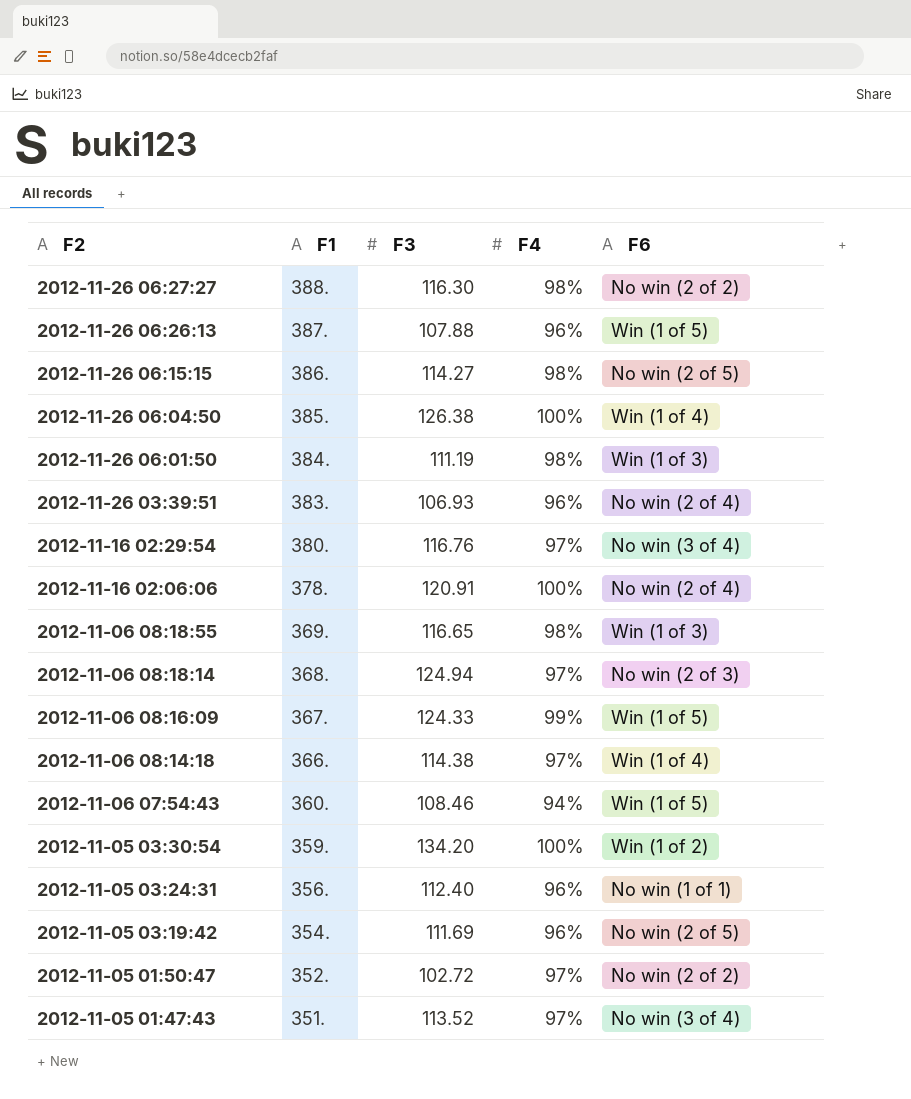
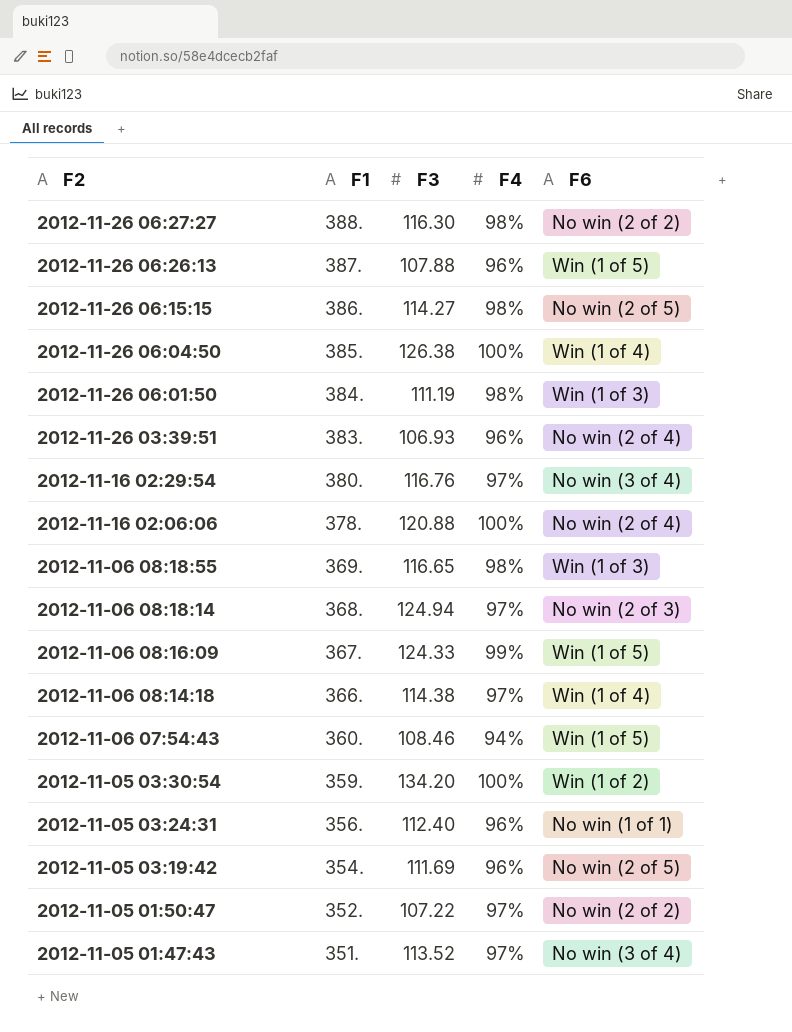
2012-11-16 02:06:06 | F3: 120.91 -> 120.88
2012-11-05 01:50:47 | F3: 102.72 -> 107.22

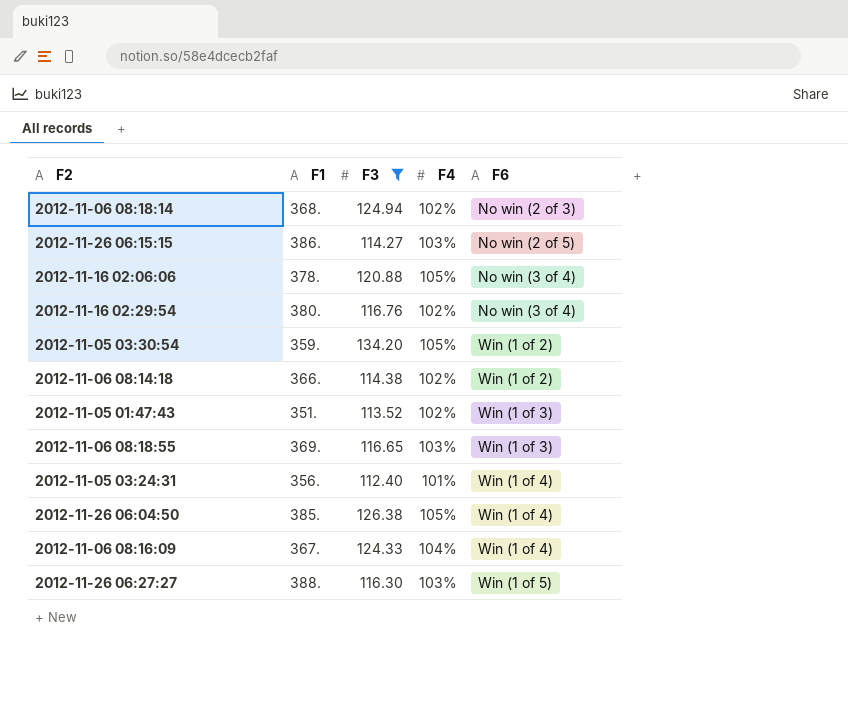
filter: none -> F3 >= 112.40
row order: F2 descending -> F6 ascending
2012-11-06 08:18:14 | F4: 97% -> 102%
2012-11-26 06:15:15 | F4: 98% -> 103%
2012-11-16 02:06:06 | F4: 100% -> 105%
2012-11-16 02:06:06 | F6: No win (2 of 4) -> No win (3 of 4)
2012-11-16 02:29:54 | F4: 97% -> 102%
2012-11-05 03:30:54 | F4: 100% -> 105%
2012-11-06 08:14:18 | F4: 97% -> 102%
2012-11-06 08:14:18 | F6: Win (1 of 4) -> Win (1 of 2)
2012-11-05 01:47:43 | F4: 97% -> 102%
2012-11-05 01:47:43 | F6: No win (3 of 4) -> Win (1 of 3)
2012-11-06 08:18:55 | F4: 98% -> 103%
2012-11-05 03:24:31 | F4: 96% -> 101%
2012-11-05 03:24:31 | F6: No win (1 of 1) -> Win (1 of 4)
2012-11-26 06:04:50 | F4: 100% -> 105%
2012-11-06 08:16:09 | F4: 99% -> 104%
2012-11-06 08:16:09 | F6: Win (1 of 5) -> Win (1 of 4)
2012-11-26 06:27:27 | F4: 98% -> 103%
2012-11-26 06:27:27 | F6: No win (2 of 2) -> Win (1 of 5)

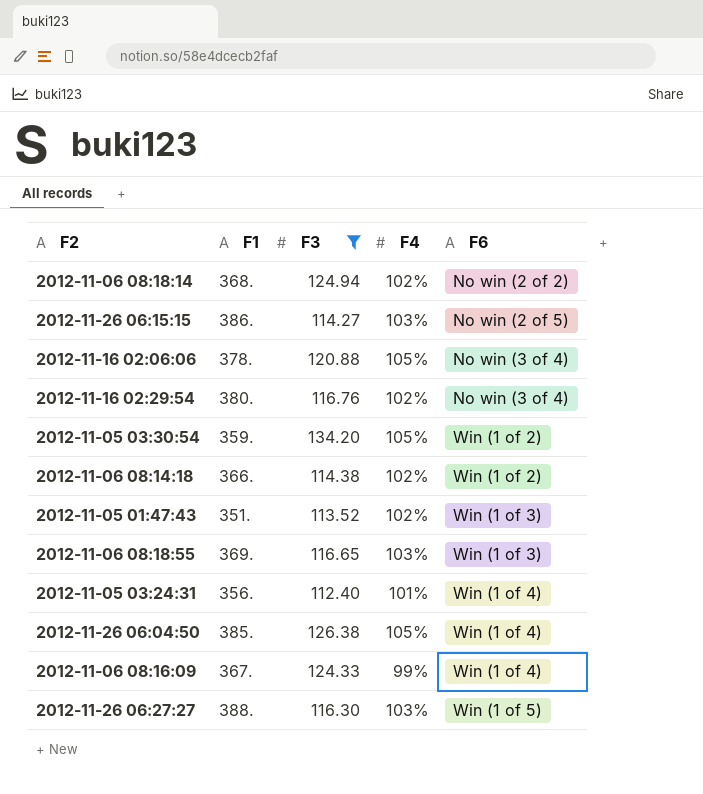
2012-11-06 08:18:14 | F6: No win (2 of 3) -> No win (2 of 2)
2012-11-06 08:16:09 | F4: 104% -> 99%

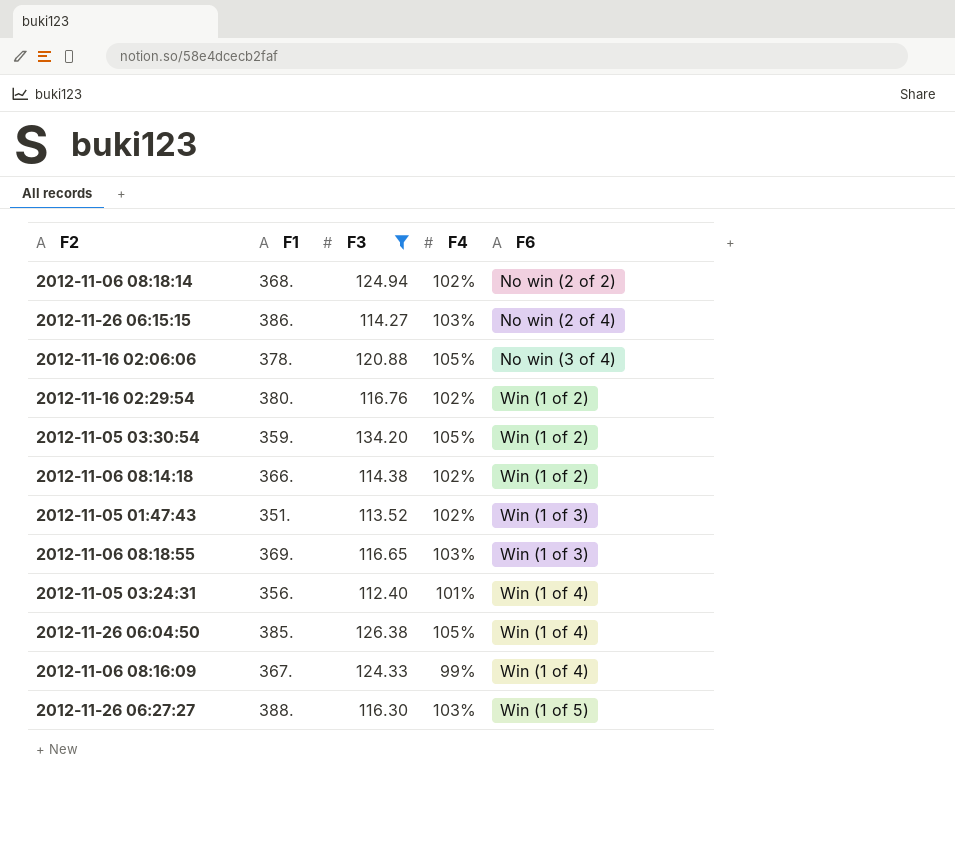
2012-11-26 06:15:15 | F6: No win (2 of 5) -> No win (2 of 4)
2012-11-16 02:29:54 | F6: No win (3 of 4) -> Win (1 of 2)

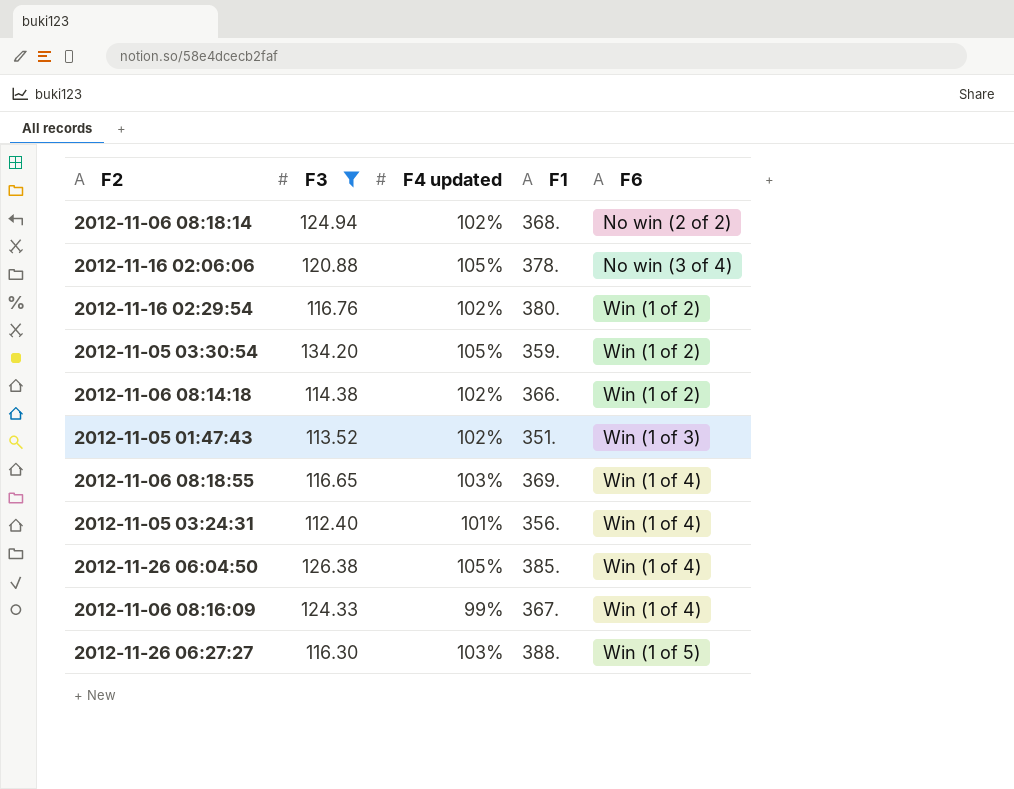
column name: F4 -> F4 updated
column F1 | position: 2 -> 4
row 2012-11-26 06:15:15: 386. | 114.27 | 103% | No win (2 of 4) -> none
2012-11-06 08:18:55 | F6: Win (1 of 3) -> Win (1 of 4)

